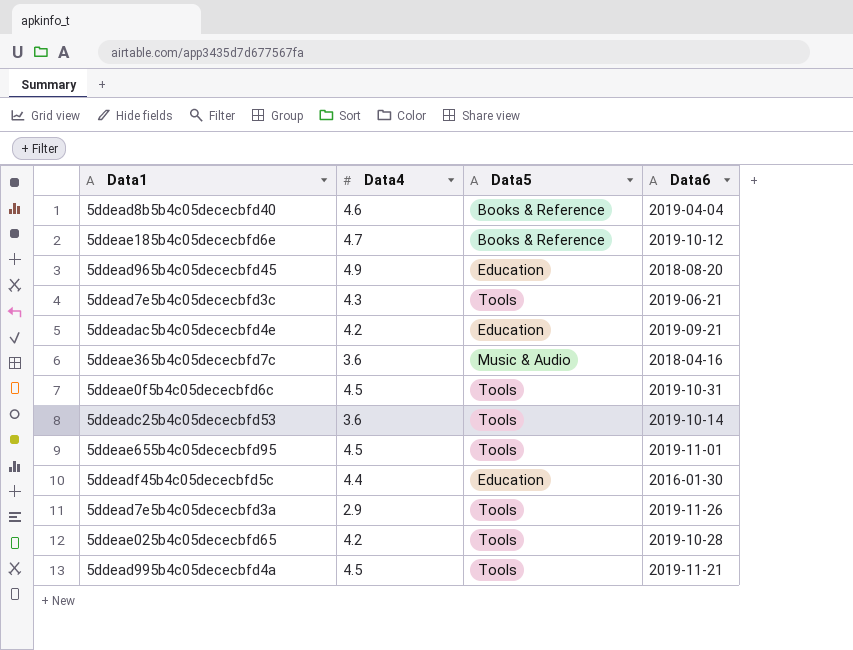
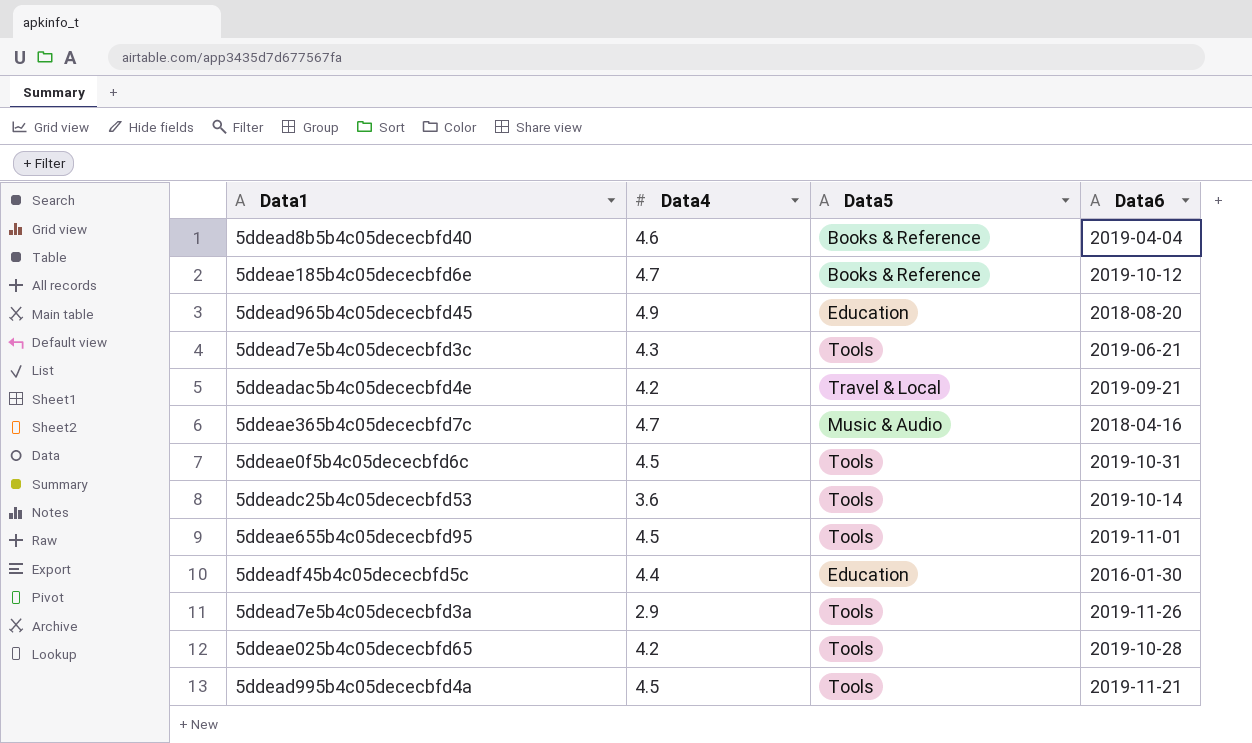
5ddeadac5b4c05dececbfd4e | Data5: Education -> Travel & Local
5ddeae365b4c05dececbfd7c | Data4: 3.6 -> 4.7

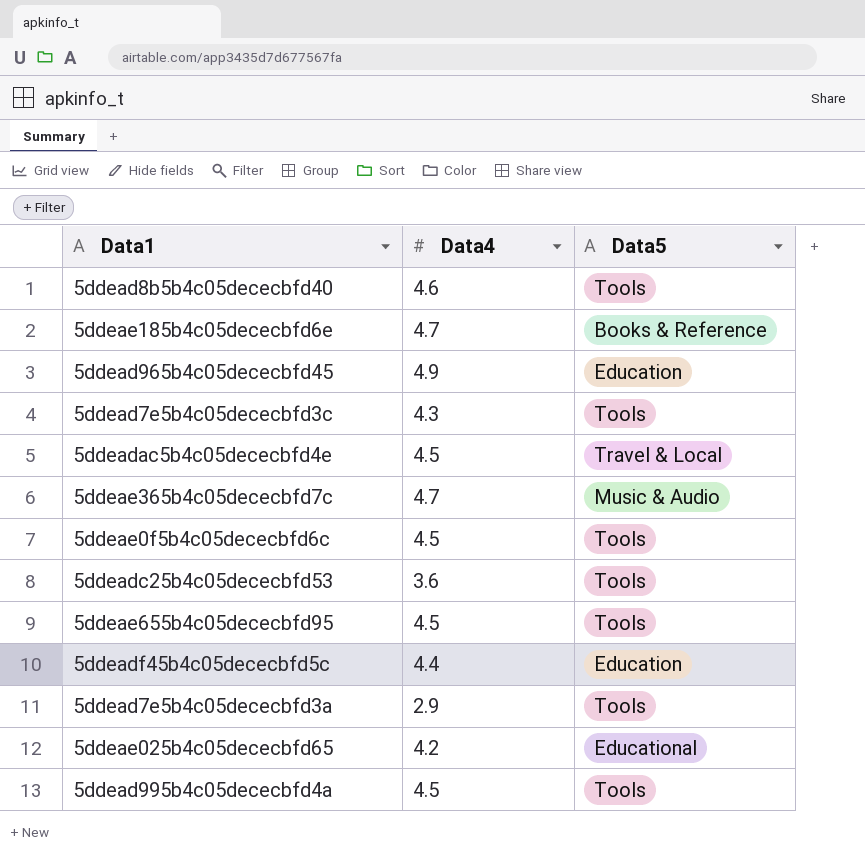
column Data6 | position: 4 -> none
5ddead8b5b4c05dececbfd40 | Data5: Books & Reference -> Tools
5ddeadac5b4c05dececbfd4e | Data4: 4.2 -> 4.5
5ddeae025b4c05dececbfd65 | Data5: Tools -> Educational

